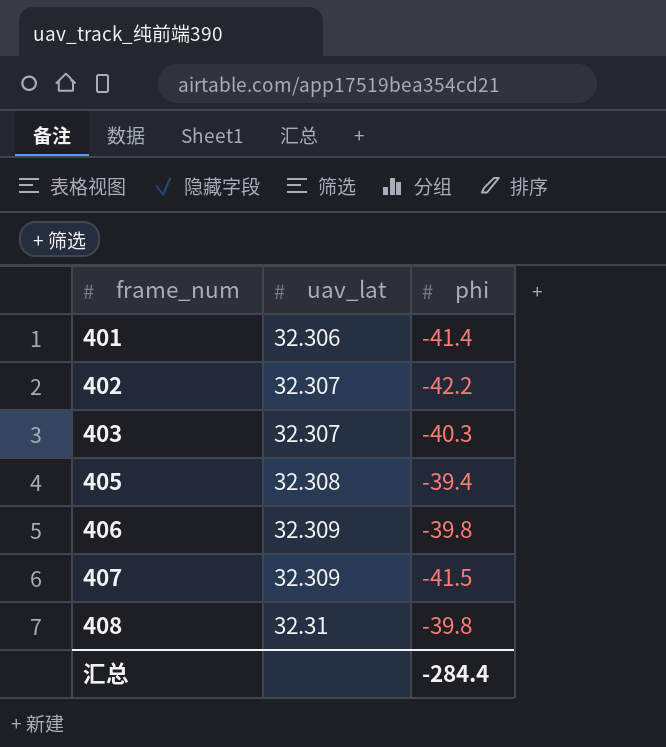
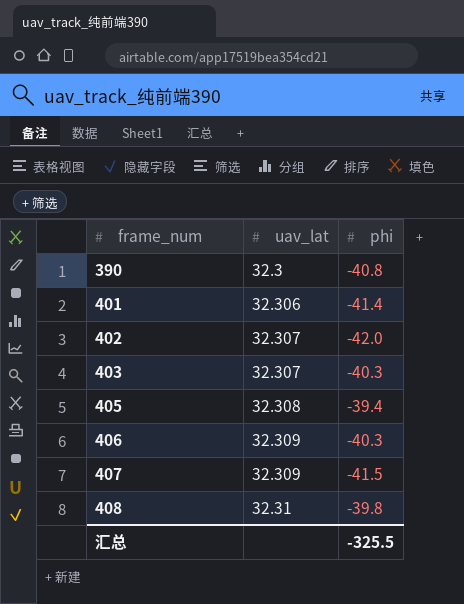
row 390: none -> 32.3 | -40.8
402 | phi: -42.2 -> -42.0
406 | phi: -39.8 -> -40.3
汇总 | phi: -284.4 -> -325.5

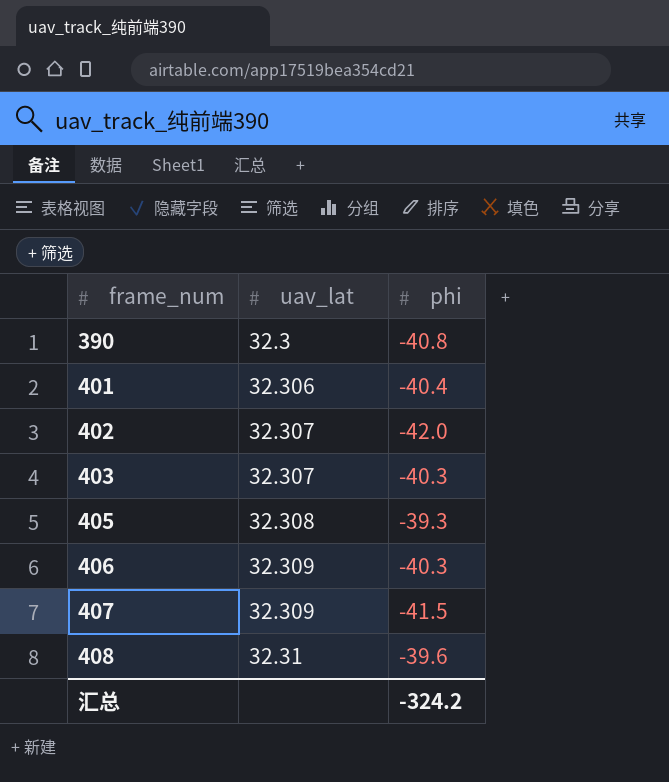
401 | phi: -41.4 -> -40.4
405 | phi: -39.4 -> -39.3
408 | phi: -39.8 -> -39.6
汇总 | phi: -325.5 -> -324.2

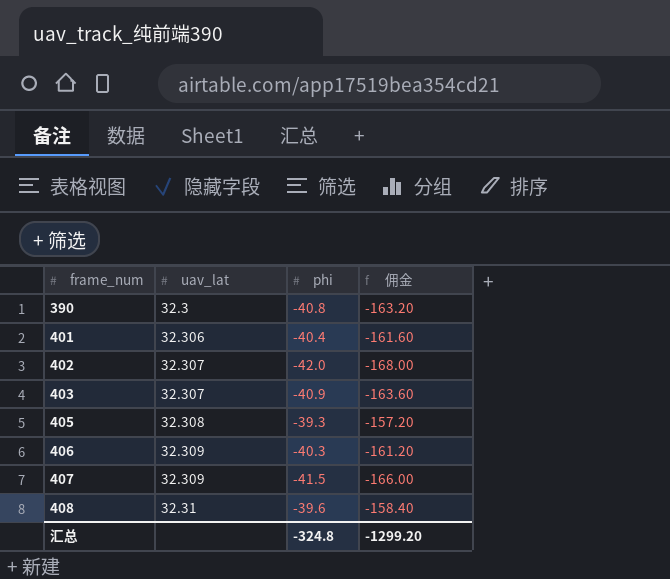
column 佣金 | formula: none -> [phi] * 4
403 | phi: -40.3 -> -40.9
汇总 | phi: -324.2 -> -324.8

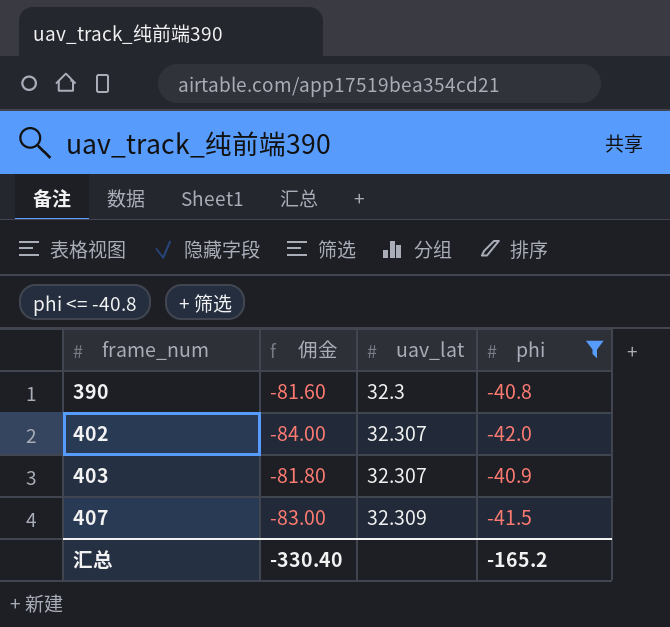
filter: none -> phi <= -40.8
column 佣金 | formula: [phi] * 4 -> [phi] * 2
column 佣金 | position: 4 -> 2
汇总 | 佣金: -1299.20 -> -330.40
汇总 | phi: -324.8 -> -165.2

